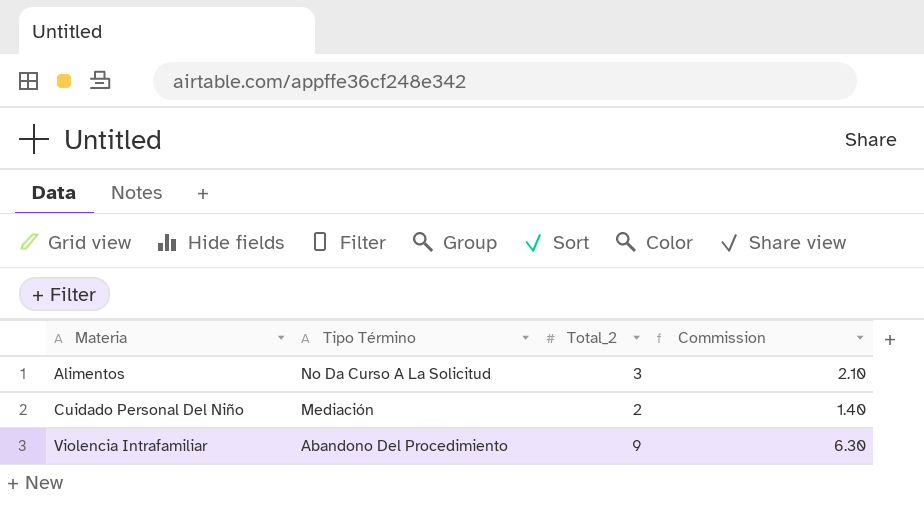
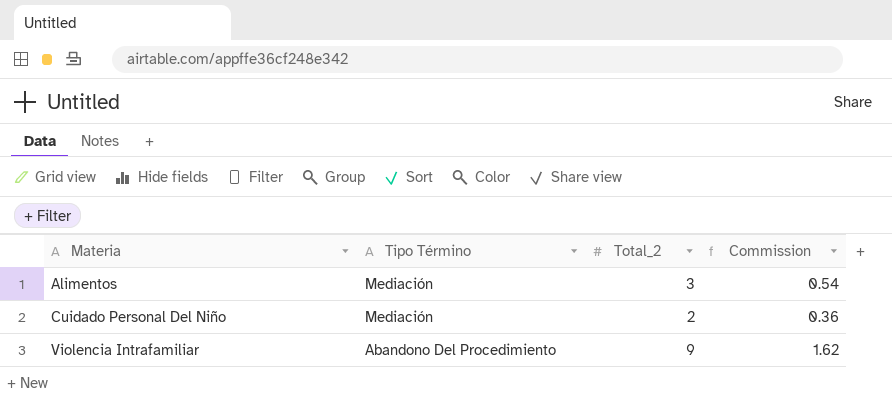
column Commission | formula: [Total_2] * 0.7 -> [Total_2] * 0.18
Alimentos | Tipo Término: No Da Curso A La Solicitud -> Mediación

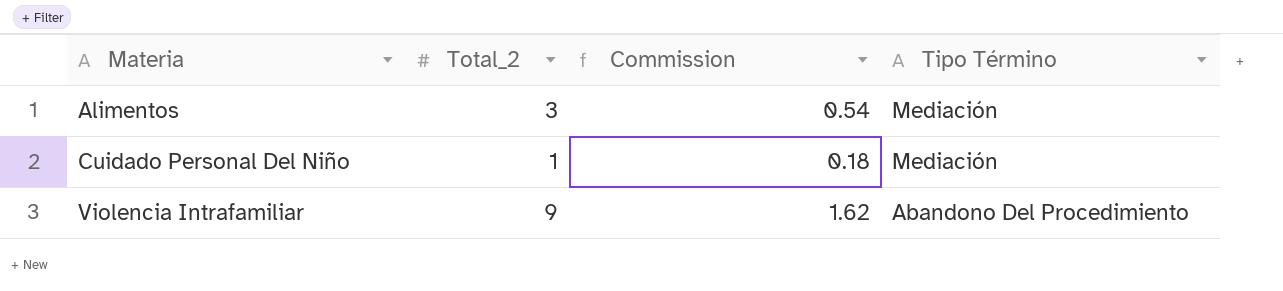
column Tipo Término | position: 2 -> 4
Cuidado Personal Del Niño | Total_2: 2 -> 1
Cuidado Personal Del Niño | Commission: 0.36 -> 0.18

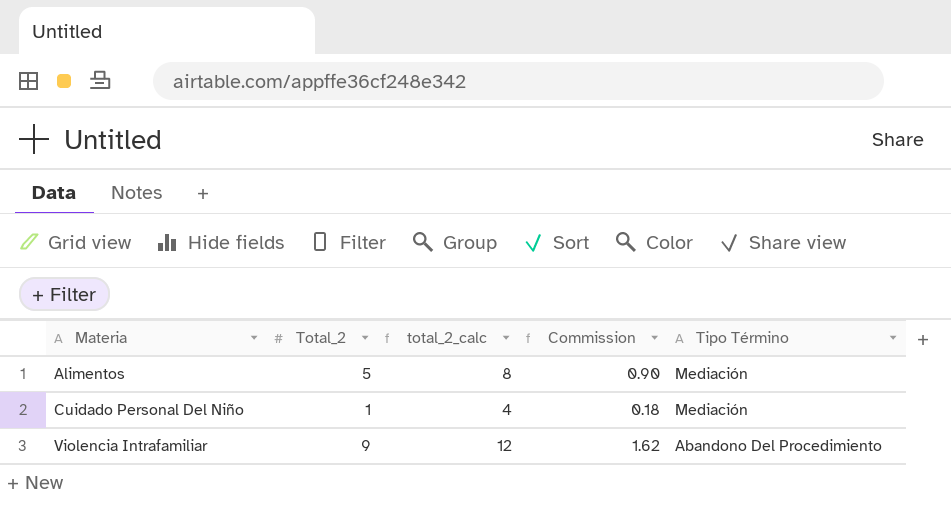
column total_2_calc | formula: none -> [Total_2] + 3
Alimentos | Total_2: 3 -> 5
Alimentos | Commission: 0.54 -> 0.90

